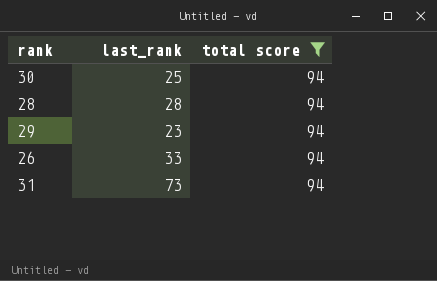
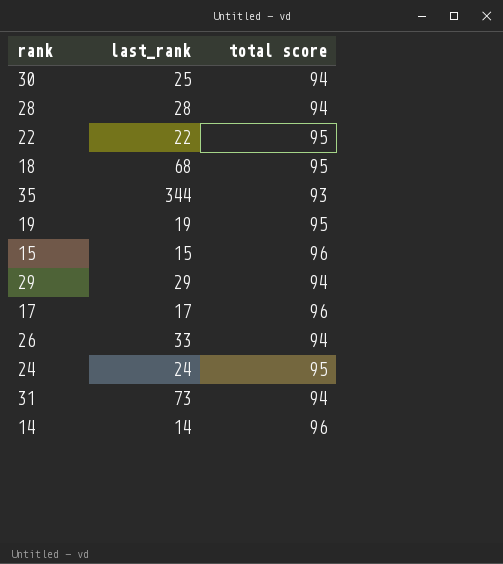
filter: total score = 94 -> none
29 | last_rank: 23 -> 29

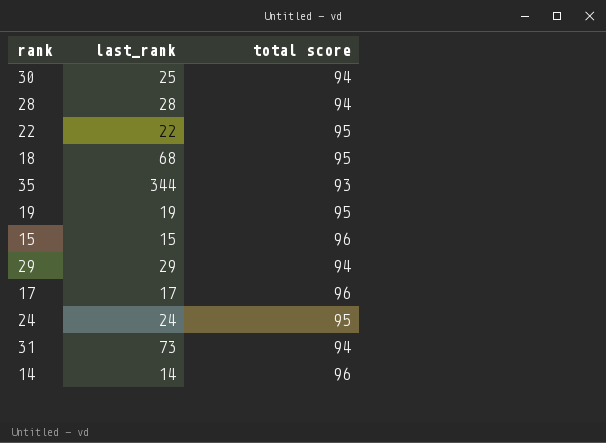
row 26: 33 | 94 -> none

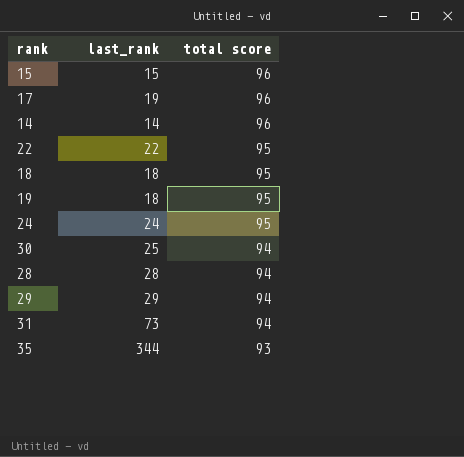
row order: none -> total score descending
17 | last_rank: 17 -> 19
18 | last_rank: 68 -> 18
19 | last_rank: 19 -> 18

